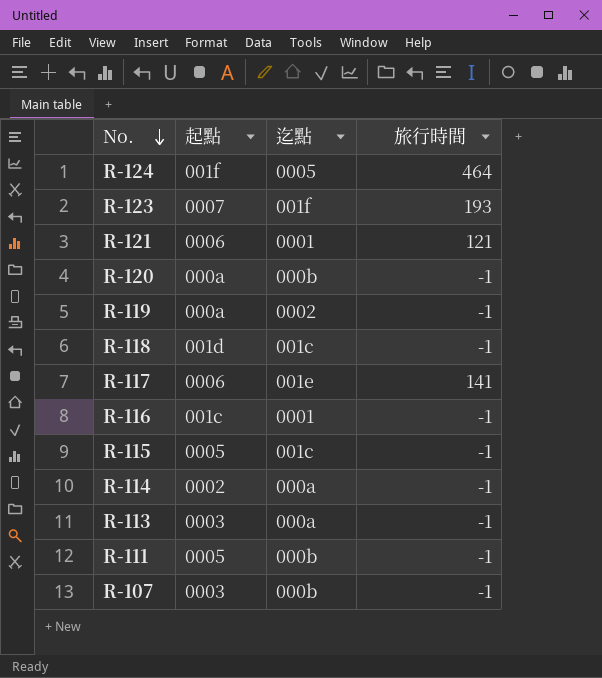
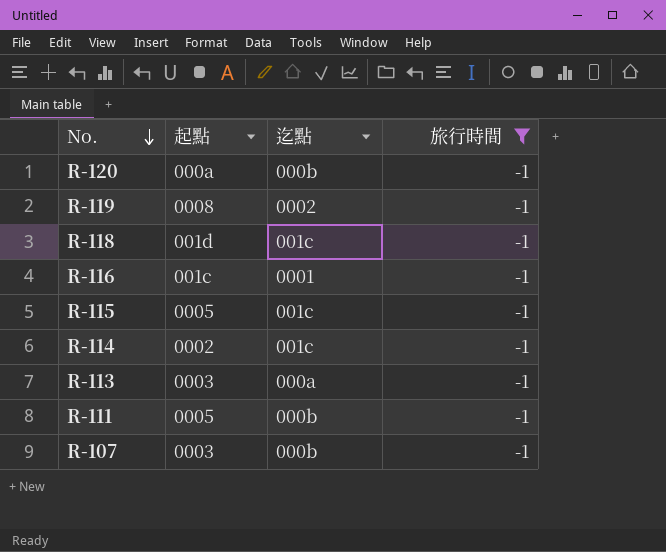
filter: none -> 旅行時間 = -1
R-119 | 起點: 000a -> 0008
R-114 | 迄點: 000a -> 001c

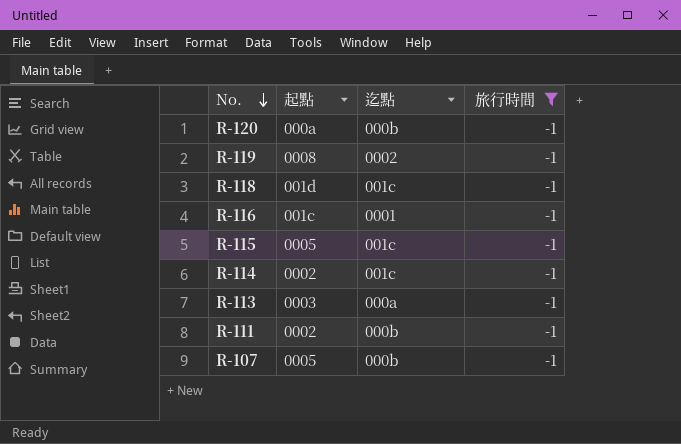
R-111 | 起點: 0005 -> 0002
R-107 | 起點: 0003 -> 0005

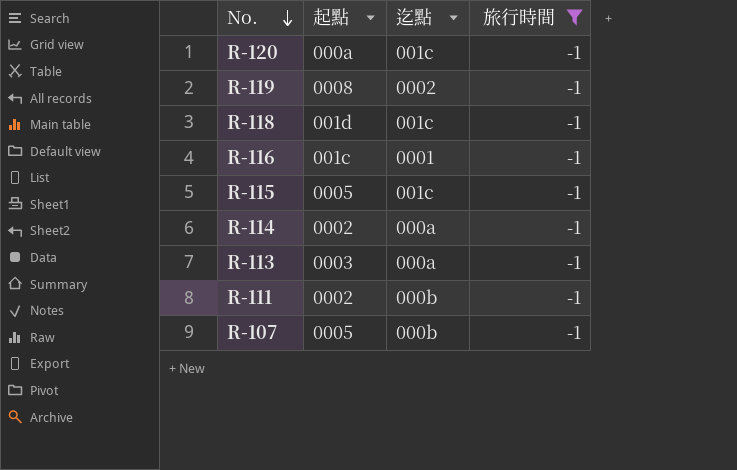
R-120 | 迄點: 000b -> 001c
R-114 | 迄點: 001c -> 000a

